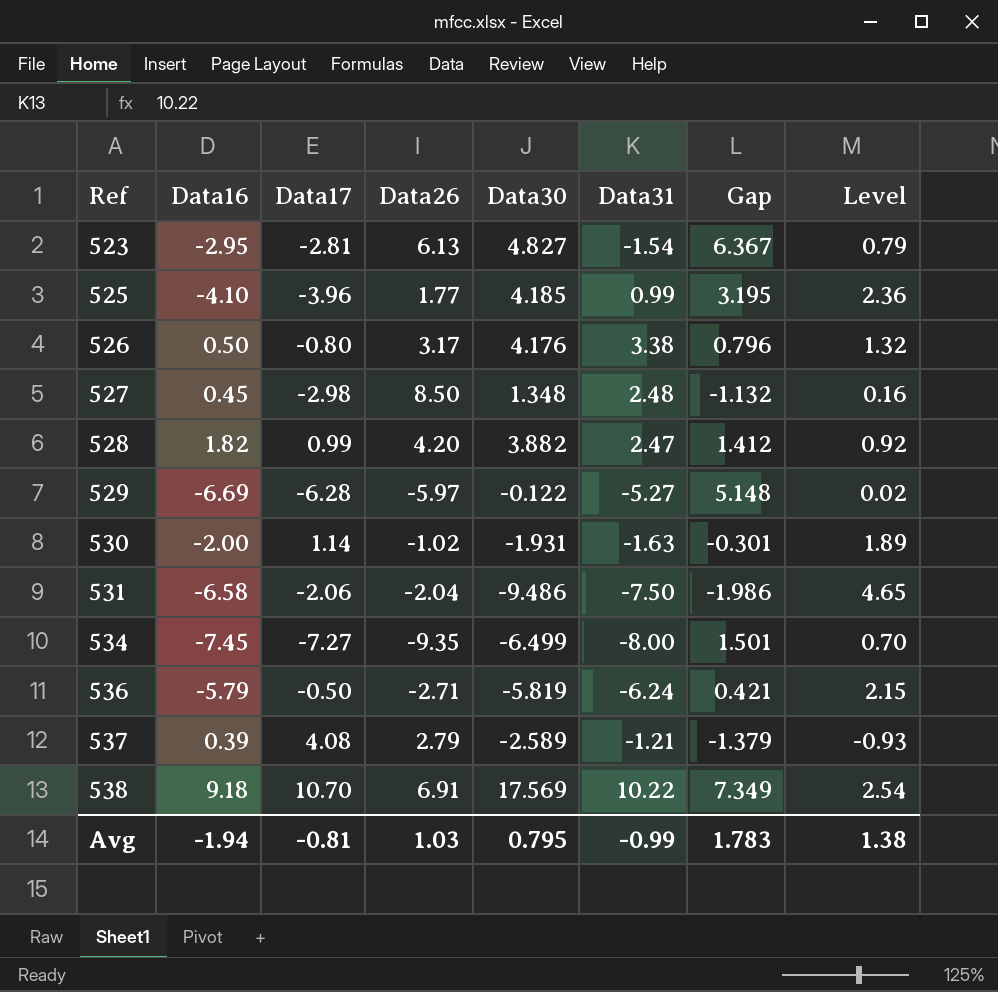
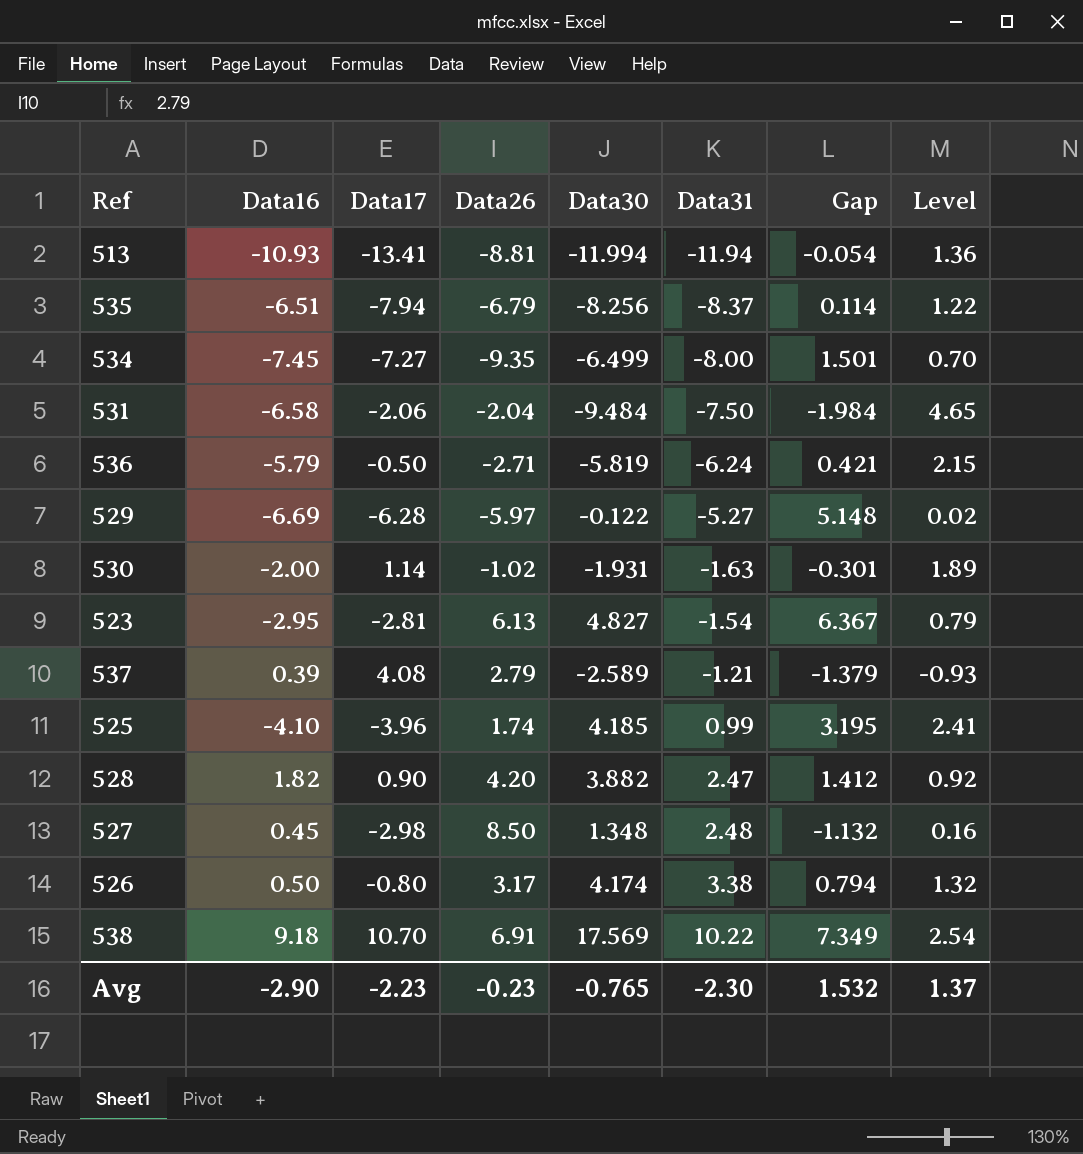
row order: Ref ascending -> Data31 ascending
row 513: none -> -10.93 | -13.41 | -8.81 | -11.994 | -11.94 | -0.054 | 1.36
row 535: none -> -6.51 | -7.94 | -6.79 | -8.256 | -8.37 | 0.114 | 1.22
531 | Data30: -9.486 -> -9.484
531 | Gap: -1.986 -> -1.984
525 | Data26: 1.77 -> 1.74
525 | Level: 2.36 -> 2.41
528 | Data17: 0.99 -> 0.90
526 | Data30: 4.176 -> 4.174
526 | Gap: 0.796 -> 0.794
Avg | Data16: -1.94 -> -2.90
Avg | Data17: -0.81 -> -2.23
Avg | Data26: 1.03 -> -0.23
Avg | Data30: 0.795 -> -0.765
Avg | Data31: -0.99 -> -2.30
Avg | Gap: 1.783 -> 1.532
Avg | Level: 1.38 -> 1.37

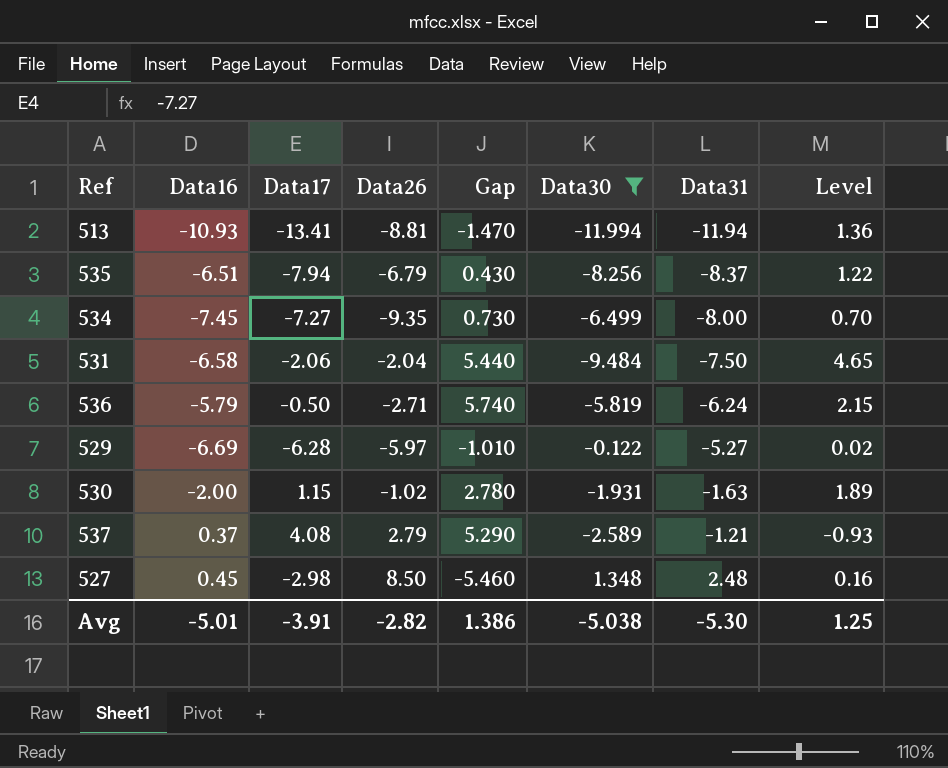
filter: none -> Data30 <= 1.348
column Gap | formula: [Data30] - [Data31] -> [Data17] - [Data31]
column Gap | position: 7 -> 5
530 | Data17: 1.14 -> 1.15
537 | Data16: 0.39 -> 0.37
Avg | Data16: -2.90 -> -5.01
Avg | Data17: -2.23 -> -3.91
Avg | Data26: -0.23 -> -2.82
Avg | Gap: 1.532 -> 1.386
Avg | Data30: -0.765 -> -5.038
Avg | Data31: -2.30 -> -5.30
Avg | Level: 1.37 -> 1.25

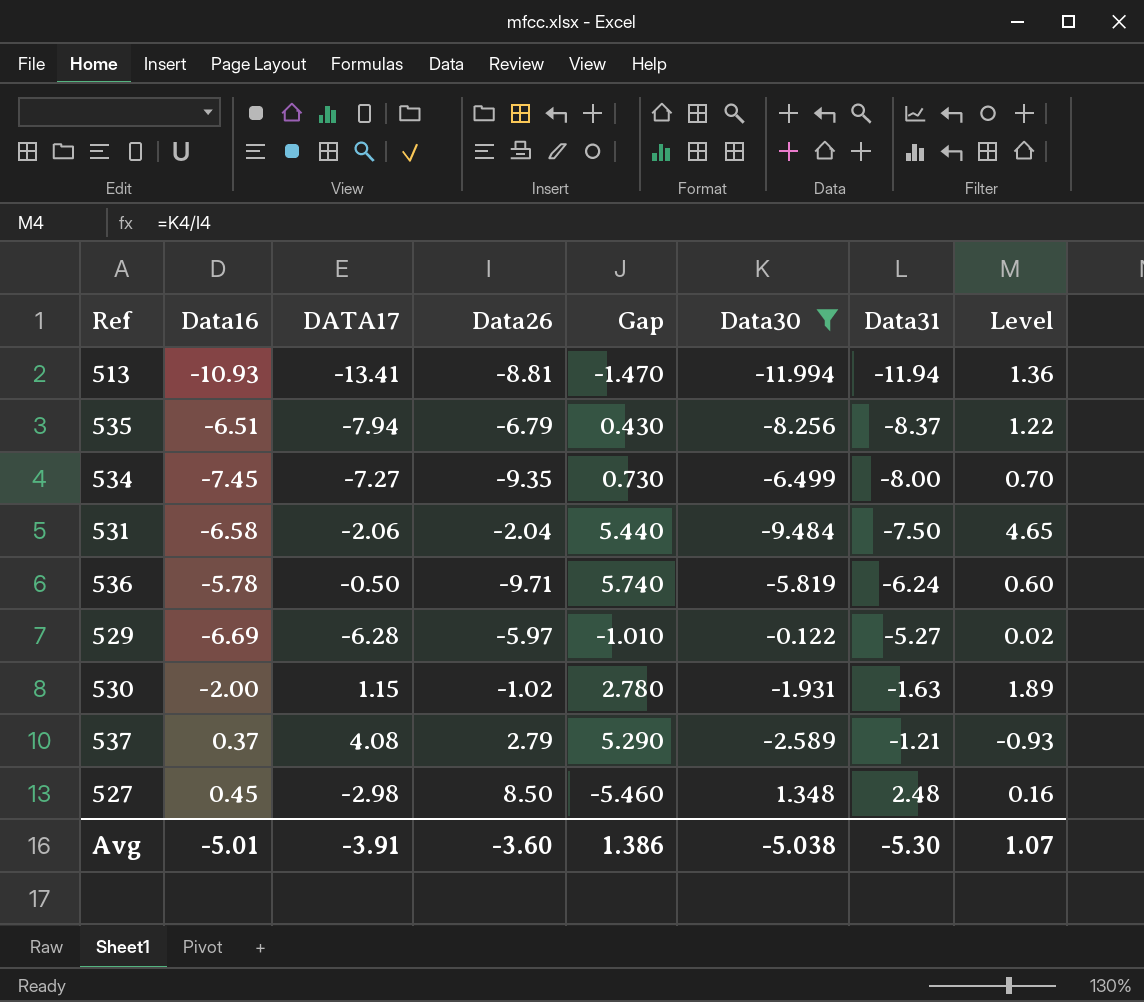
column name: Data17 -> DATA17
536 | Data16: -5.79 -> -5.78
536 | Data26: -2.71 -> -9.71
536 | Level: 2.15 -> 0.60
Avg | Data26: -2.82 -> -3.60
Avg | Level: 1.25 -> 1.07

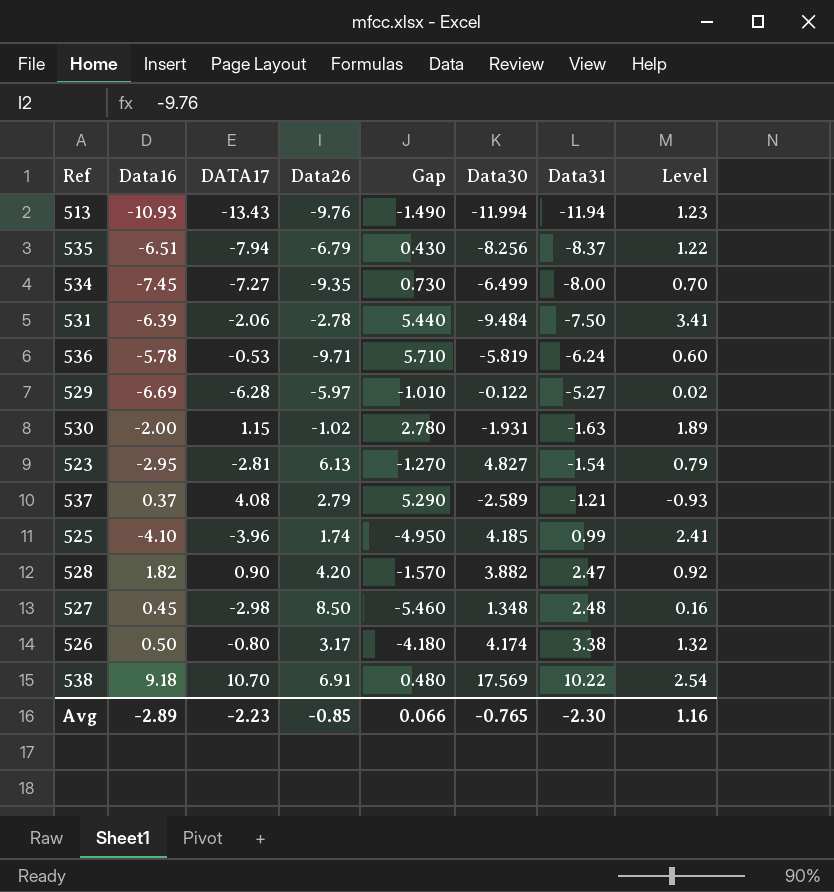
filter: Data30 <= 1.348 -> none
513 | DATA17: -13.41 -> -13.43
513 | Data26: -8.81 -> -9.76
513 | Gap: -1.470 -> -1.490
513 | Level: 1.36 -> 1.23
531 | Data16: -6.58 -> -6.39
531 | Data26: -2.04 -> -2.78
531 | Level: 4.65 -> 3.41
536 | DATA17: -0.50 -> -0.53
536 | Gap: 5.740 -> 5.710
Avg | Data16: -5.01 -> -2.89
Avg | DATA17: -3.91 -> -2.23
Avg | Data26: -3.60 -> -0.85
Avg | Gap: 1.386 -> 0.066
Avg | Data30: -5.038 -> -0.765
Avg | Data31: -5.30 -> -2.30
Avg | Level: 1.07 -> 1.16

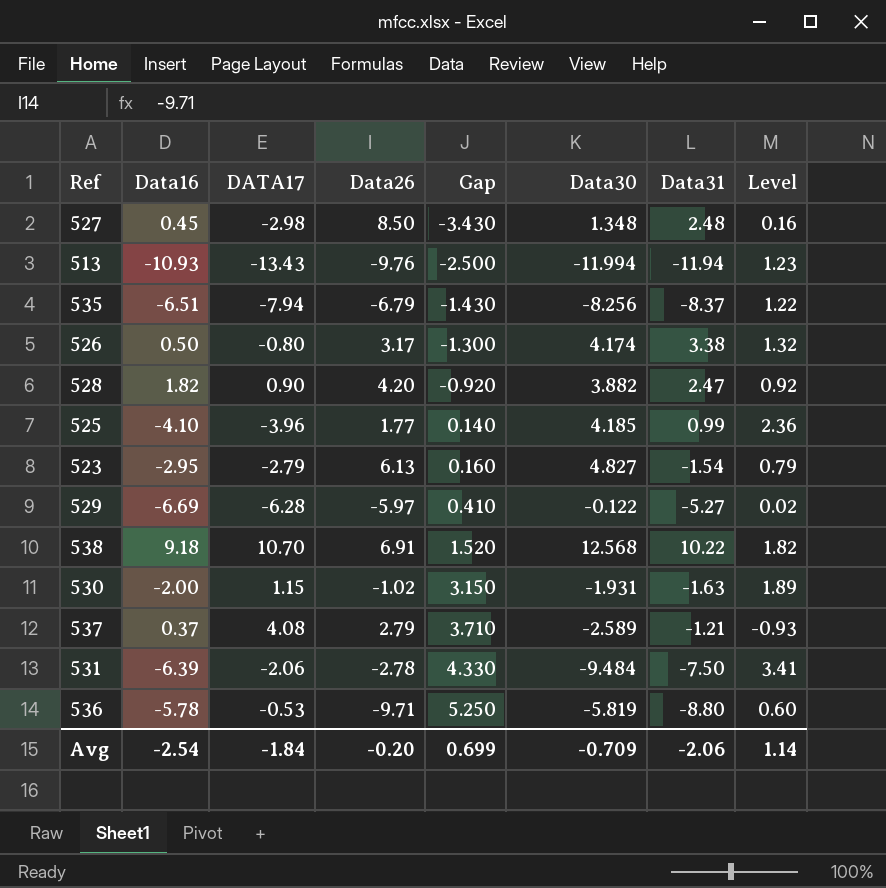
row order: Data31 ascending -> Gap ascending
column Gap | formula: [DATA17] - [Data31] -> [DATA17] - [Data16]
row 534: -7.45 | -7.27 | -9.35 | 0.730 | -6.499 | -8.00 | 0.70 -> none
525 | Data26: 1.74 -> 1.77
525 | Level: 2.41 -> 2.36
523 | DATA17: -2.81 -> -2.79
538 | Data30: 17.569 -> 12.568
538 | Level: 2.54 -> 1.82
536 | Data31: -6.24 -> -8.80
Avg | Data16: -2.89 -> -2.54
Avg | DATA17: -2.23 -> -1.84
Avg | Data26: -0.85 -> -0.20
Avg | Gap: 0.066 -> 0.699
Avg | Data30: -0.765 -> -0.709
Avg | Data31: -2.30 -> -2.06
Avg | Level: 1.16 -> 1.14

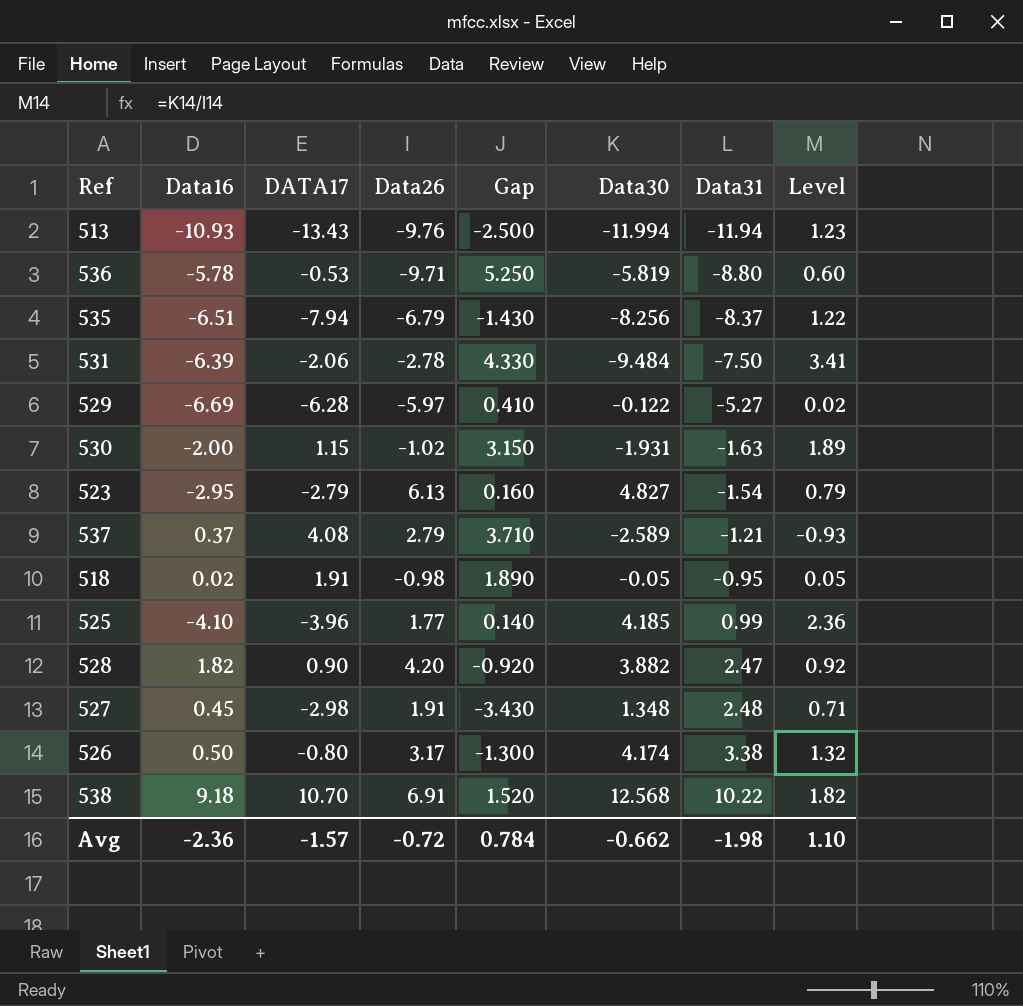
row order: Gap ascending -> Data31 ascending
row 518: none -> 0.02 | 1.91 | -0.98 | 1.890 | -0.05 | -0.95 | 0.05
527 | Data26: 8.50 -> 1.91
527 | Level: 0.16 -> 0.71
Avg | Data16: -2.54 -> -2.36
Avg | DATA17: -1.84 -> -1.57
Avg | Data26: -0.20 -> -0.72
Avg | Gap: 0.699 -> 0.784
Avg | Data30: -0.709 -> -0.662
Avg | Data31: -2.06 -> -1.98
Avg | Level: 1.14 -> 1.10

